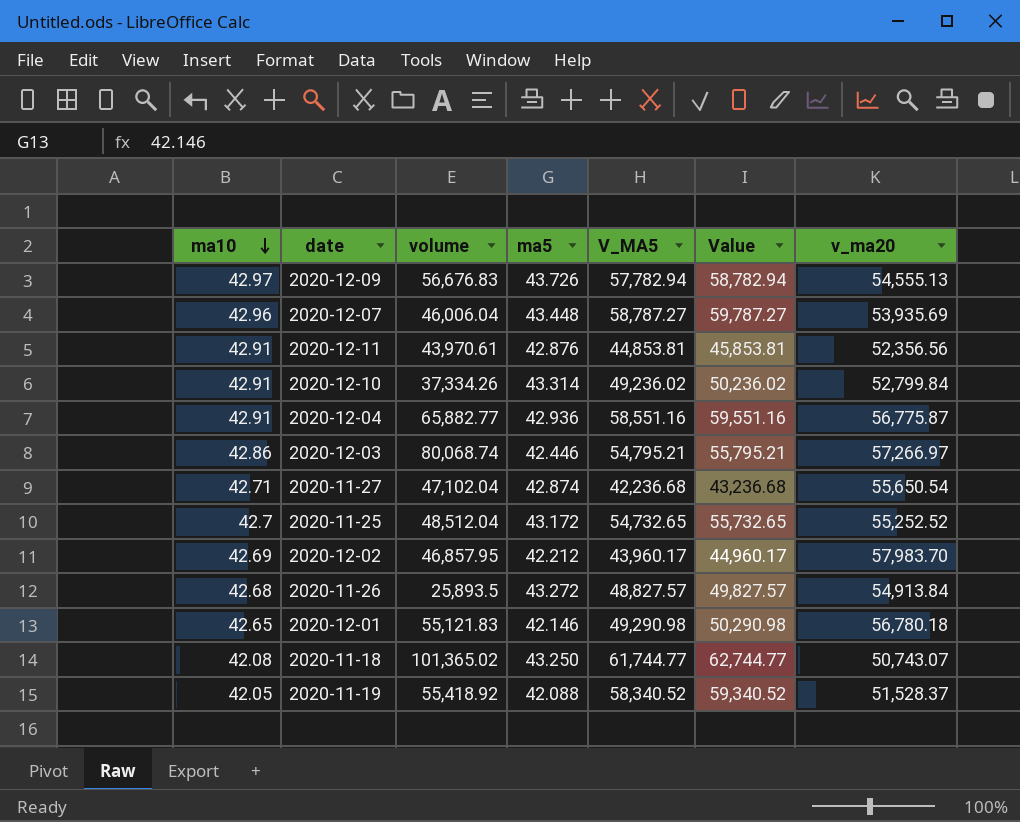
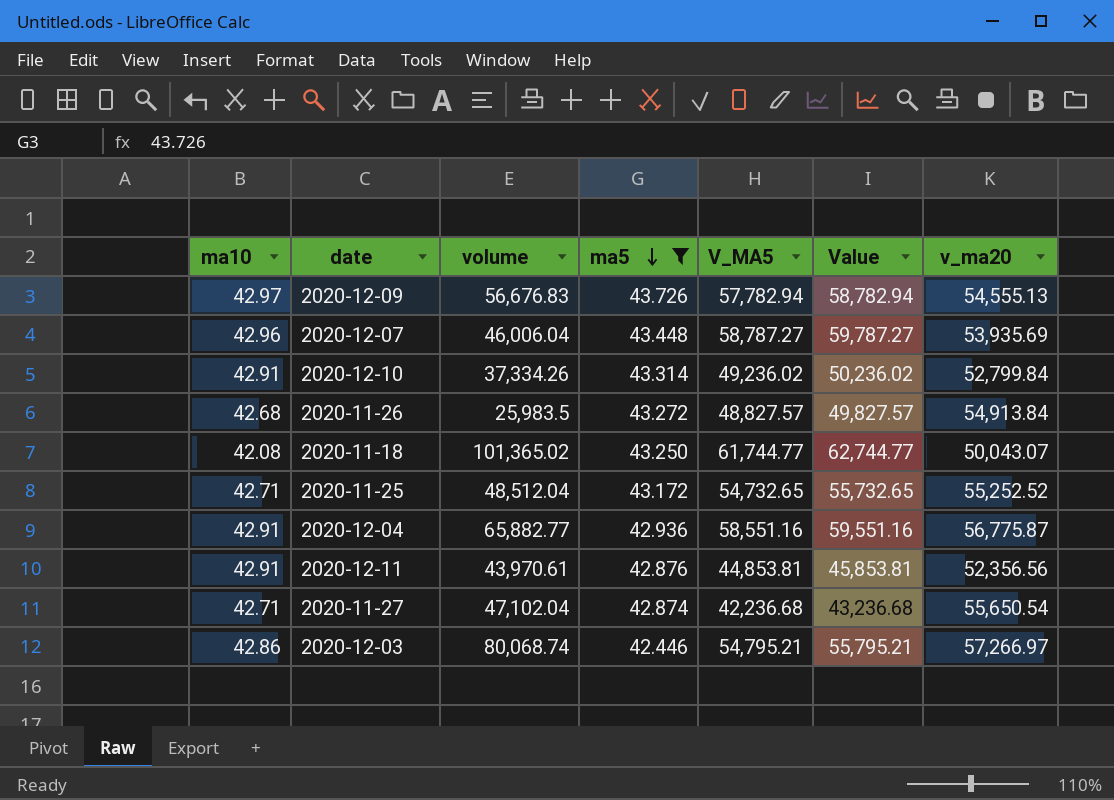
filter: none -> ma5 >= 42.446
row order: ma10 descending -> ma5 descending
2020-11-26 | volume: 25,893.5 -> 25,983.5
2020-11-18 | v_ma20: 50,743.07 -> 50,043.07
2020-11-25 | ma10: 42.7 -> 42.71

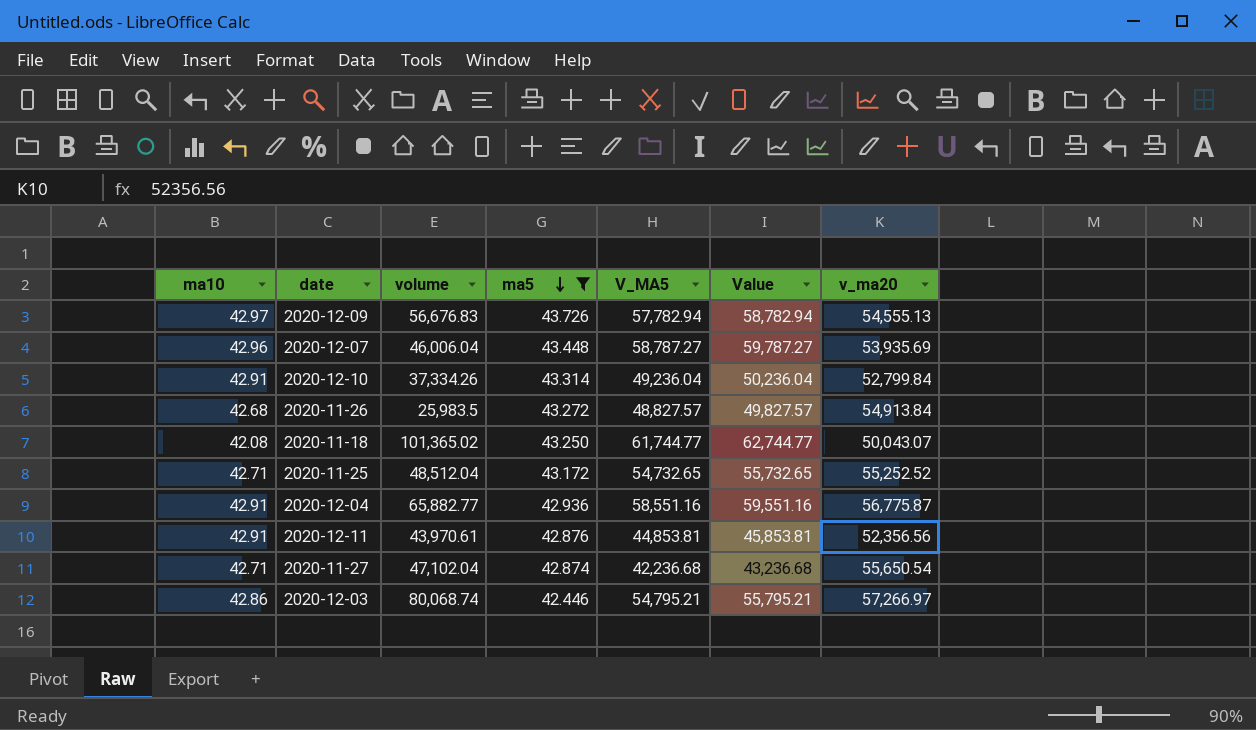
2020-12-10 | V_MA5: 49,236.02 -> 49,236.04
2020-12-10 | Value: 50,236.02 -> 50,236.04

